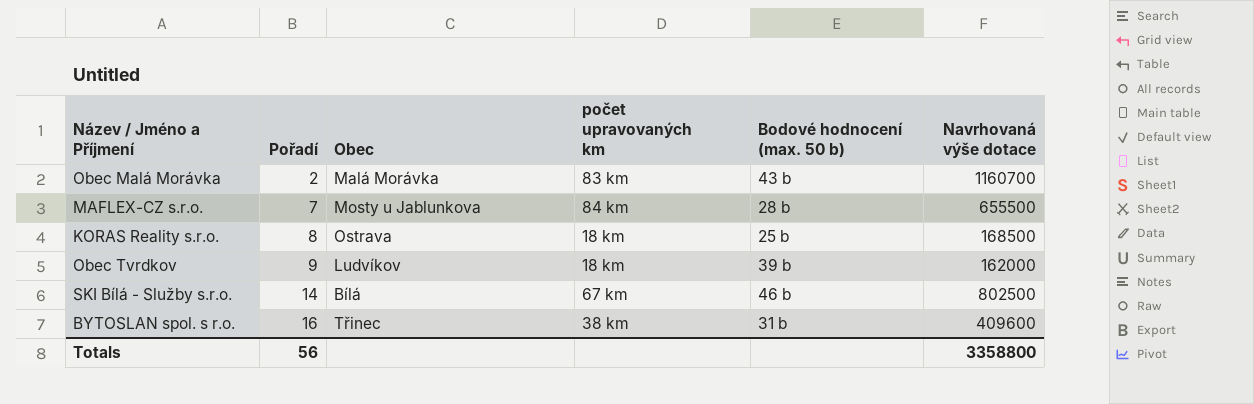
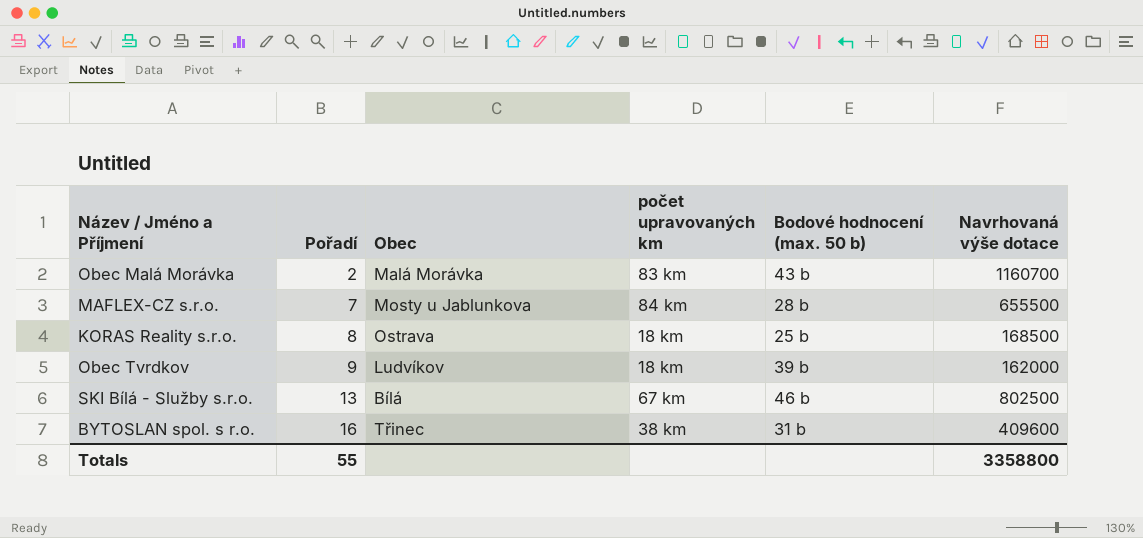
SKI Bílá - Služby s.r.o. | Pořadí: 14 -> 13
Totals | Pořadí: 56 -> 55

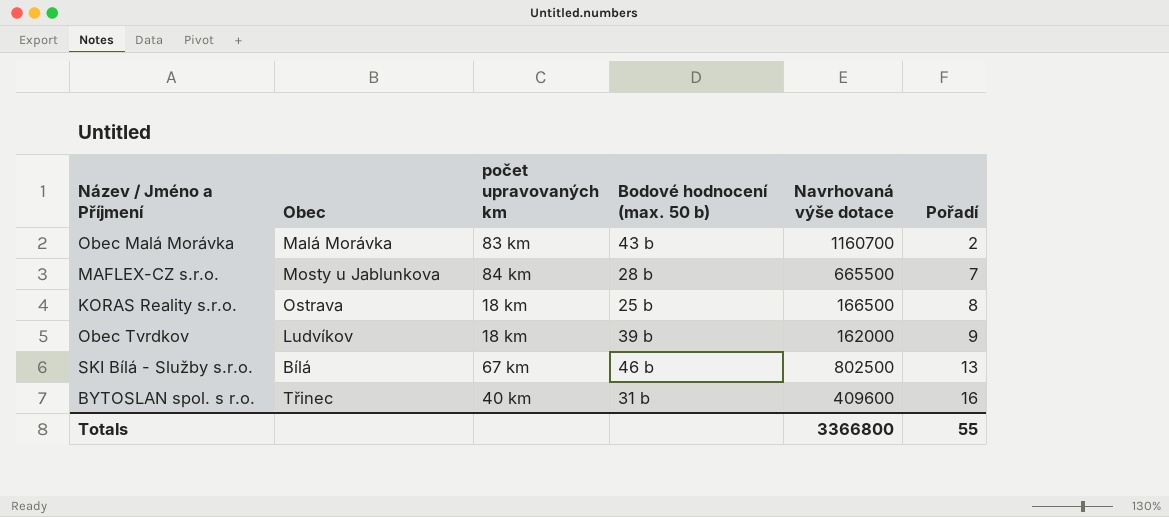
column Pořadí | position: 2 -> 6
MAFLEX-CZ s.r.o. | Navrhovaná výše dotace: 655500 -> 665500
KORAS Reality s.r.o. | Navrhovaná výše dotace: 168500 -> 166500
BYTOSLAN spol. s r.o. | počet upravovaných km: 38 km -> 40 km
Totals | Navrhovaná výše dotace: 3358800 -> 3366800

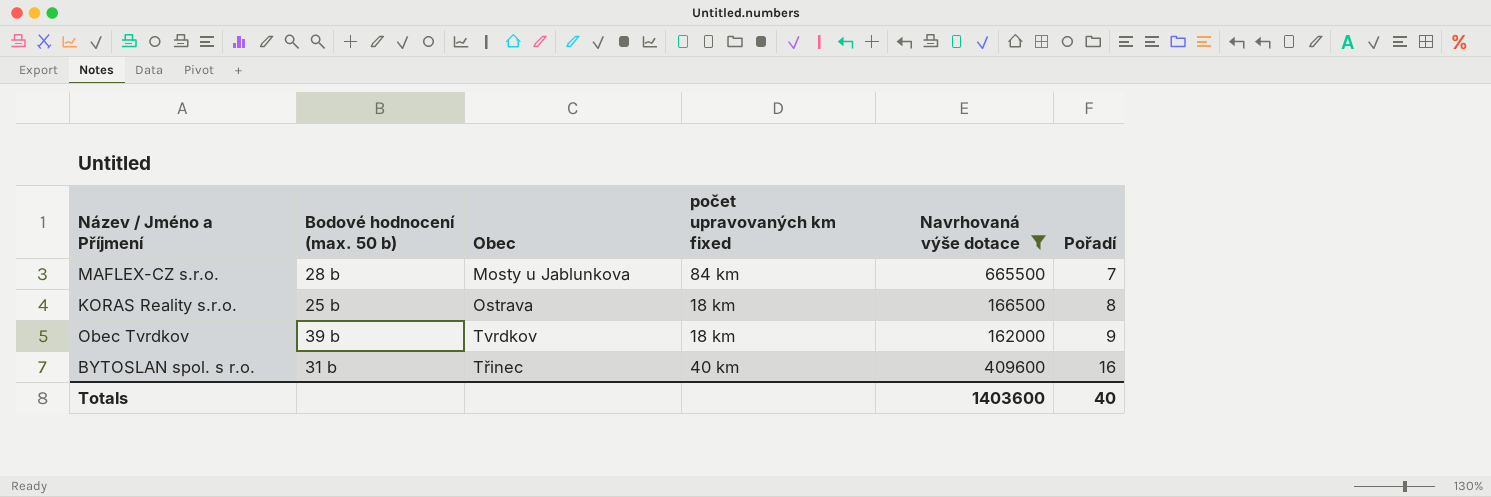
filter: none -> Navrhovaná výše dotace <= 665500
column Bodové hodnocení (max. 50 b) | position: 4 -> 2
column name: počet upravovaných km -> počet upravovaných km fixed
Obec Tvrdkov | Obec: Ludvíkov -> Tvrdkov
Totals | Navrhovaná výše dotace: 3366800 -> 1403600
Totals | Pořadí: 55 -> 40

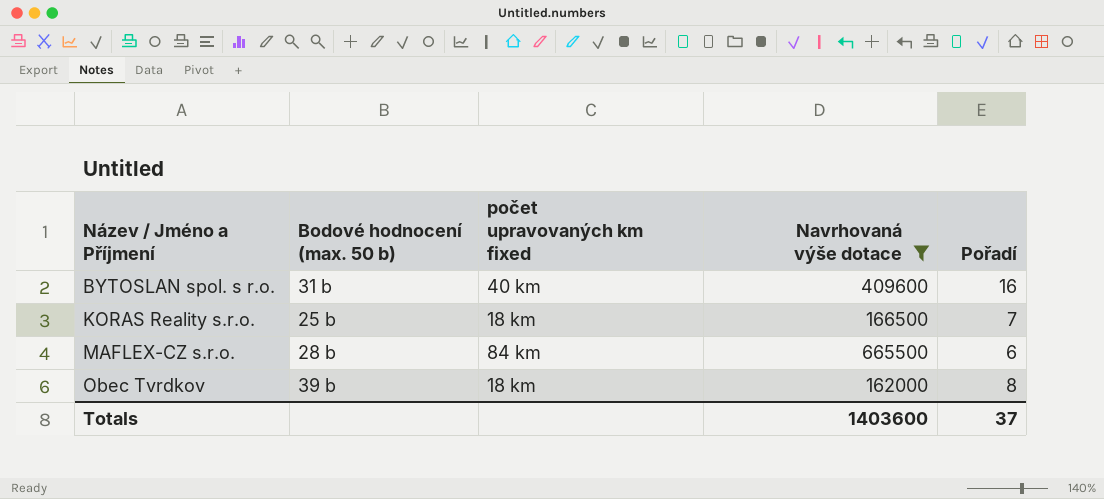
row order: Pořadí ascending -> Název / Jméno a Příjmení ascending
column Obec | position: 3 -> none
KORAS Reality s.r.o. | Pořadí: 8 -> 7
MAFLEX-CZ s.r.o. | Pořadí: 7 -> 6
Obec Tvrdkov | Pořadí: 9 -> 8
Totals | Pořadí: 40 -> 37

